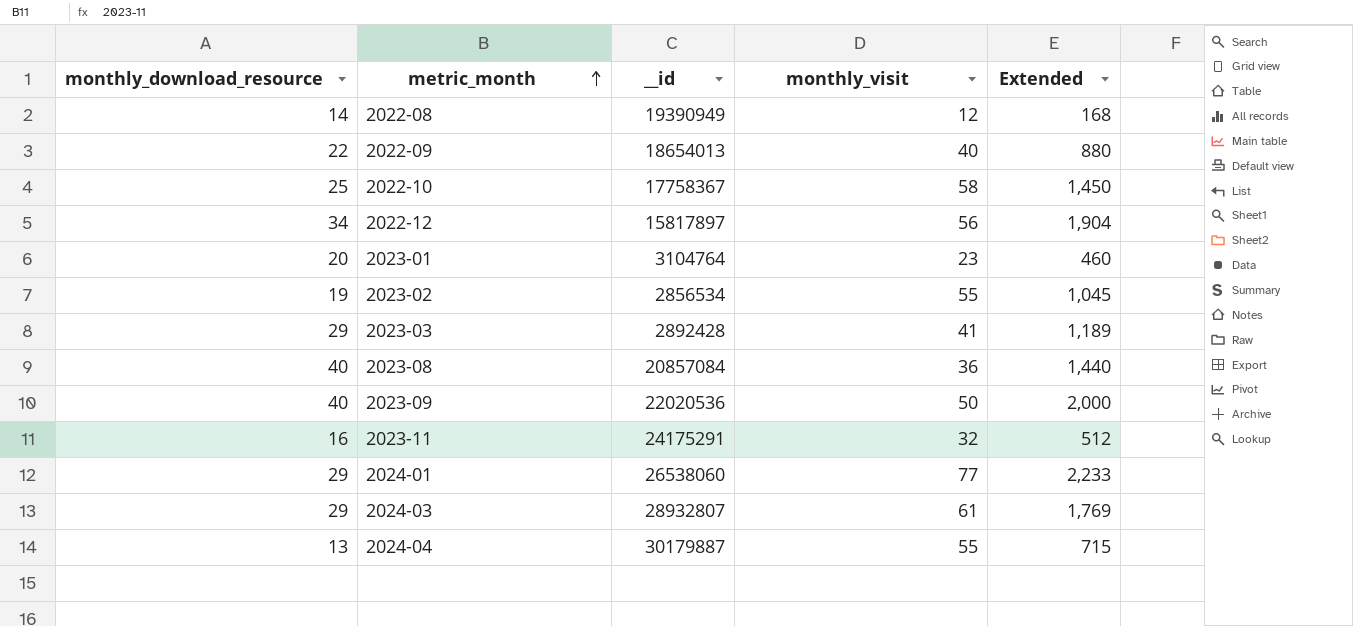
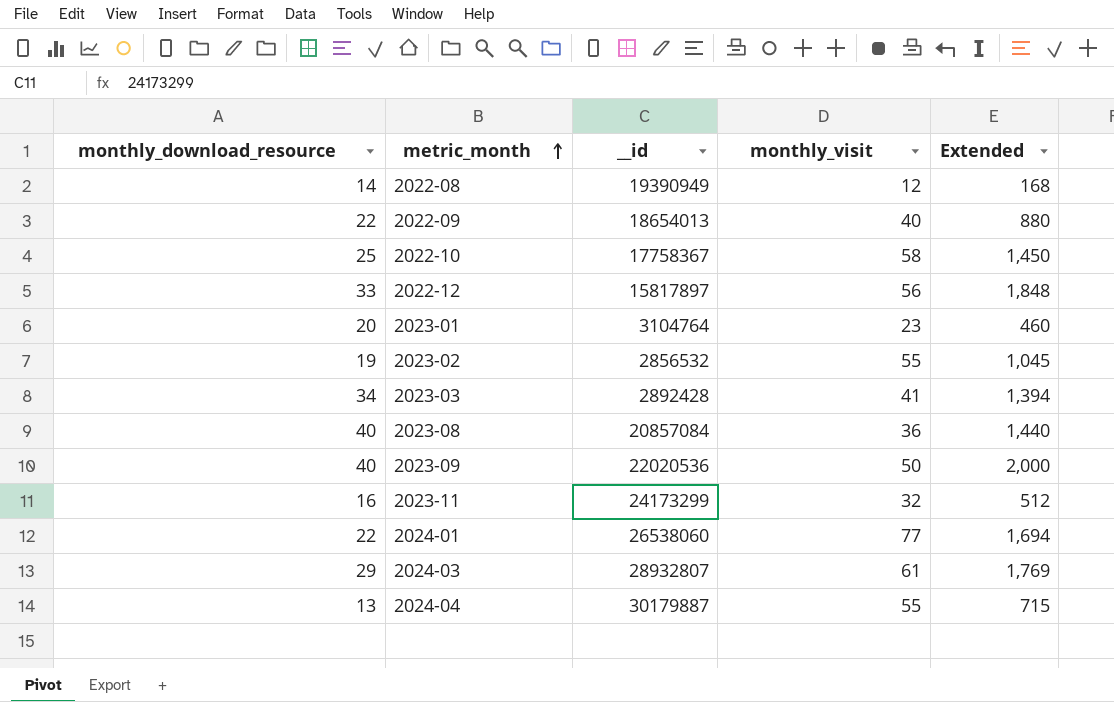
2022-12 | monthly_download_resource: 34 -> 33
2022-12 | Extended: 1,904 -> 1,848
2023-02 | __id: 2856534 -> 2856532
2023-03 | monthly_download_resource: 29 -> 34
2023-03 | Extended: 1,189 -> 1,394
2023-11 | __id: 24175291 -> 24173299
2024-01 | monthly_download_resource: 29 -> 22
2024-01 | Extended: 2,233 -> 1,694

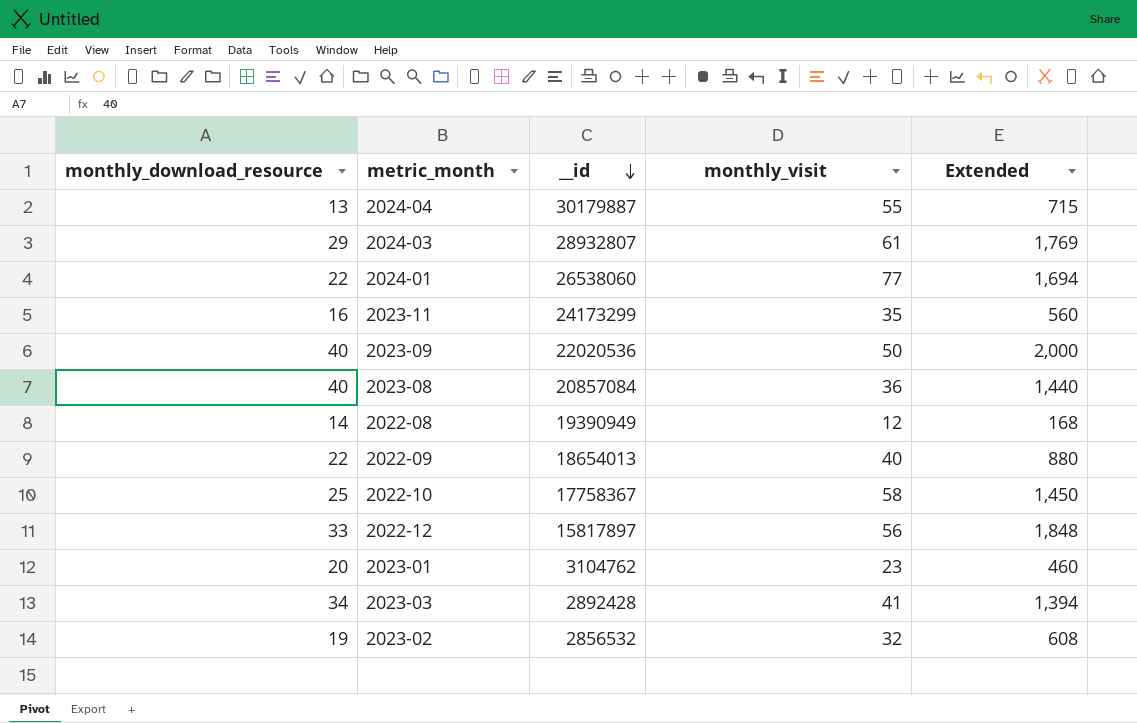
row order: metric_month ascending -> __id descending
2023-11 | monthly_visit: 32 -> 35
2023-11 | Extended: 512 -> 560
2023-01 | __id: 3104764 -> 3104762
2023-02 | monthly_visit: 55 -> 32
2023-02 | Extended: 1,045 -> 608

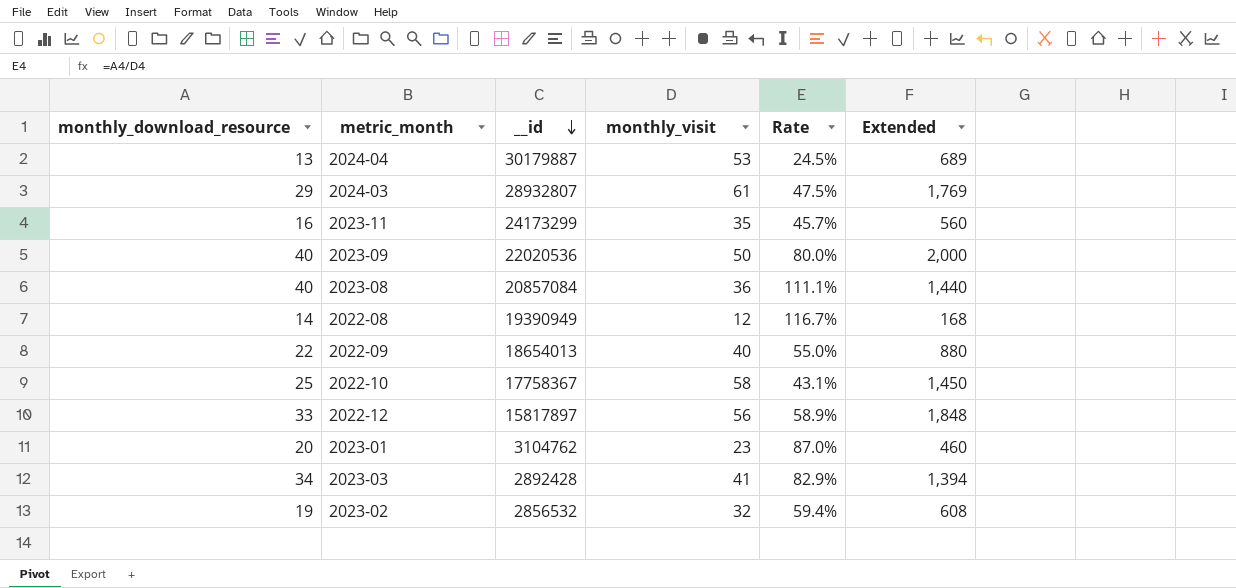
column Rate | formula: none -> [monthly_download_resource] / [monthly_visit]
row 2024-01: 22 | 26538060 | 77 | 1,694 -> none
2024-04 | monthly_visit: 55 -> 53
2024-04 | Extended: 715 -> 689

